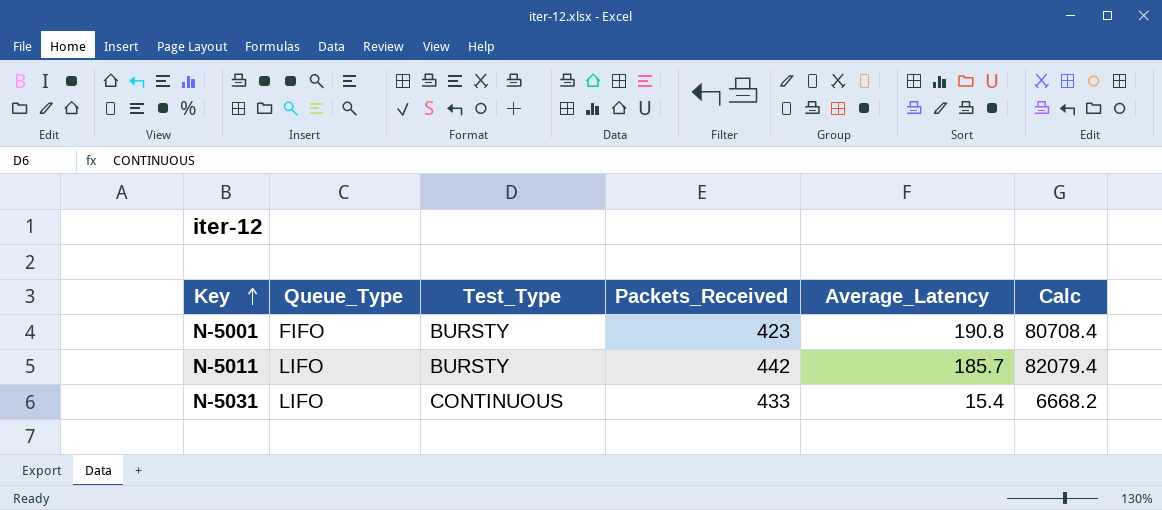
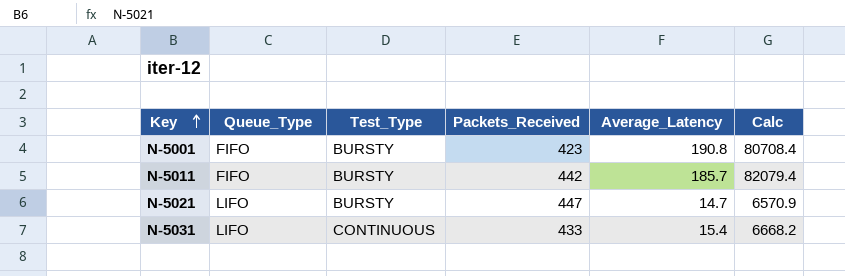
N-5011 | Queue_Type: LIFO -> FIFO
row N-5021: none -> LIFO | BURSTY | 447 | 14.7 | 6570.9

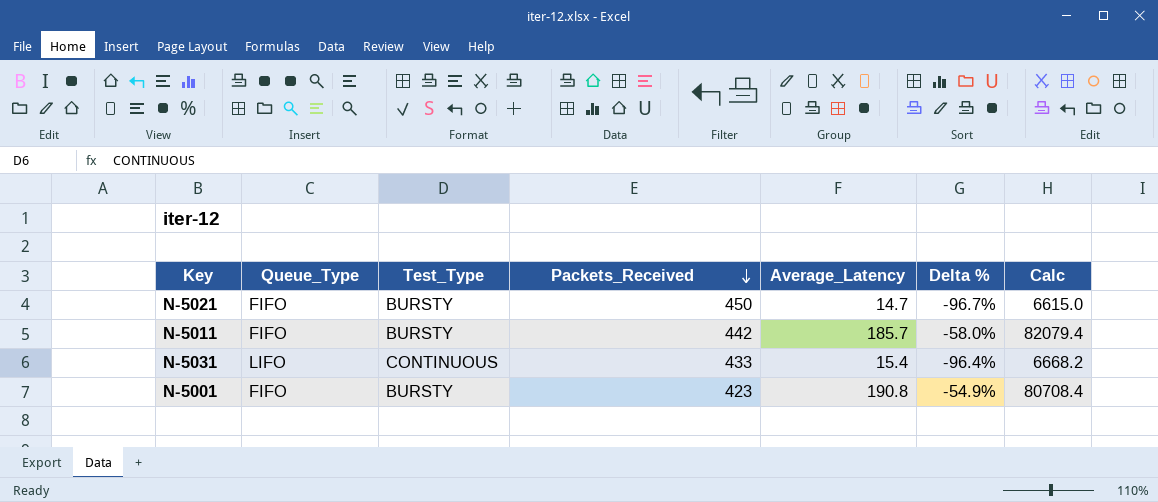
row order: Key ascending -> Packets_Received descending
column Delta % | formula: none -> ([Average_Latency] - [Packets_Received]) / [Packets_Received]
N-5021 | Queue_Type: LIFO -> FIFO
N-5021 | Packets_Received: 447 -> 450
N-5021 | Calc: 6570.9 -> 6615.0

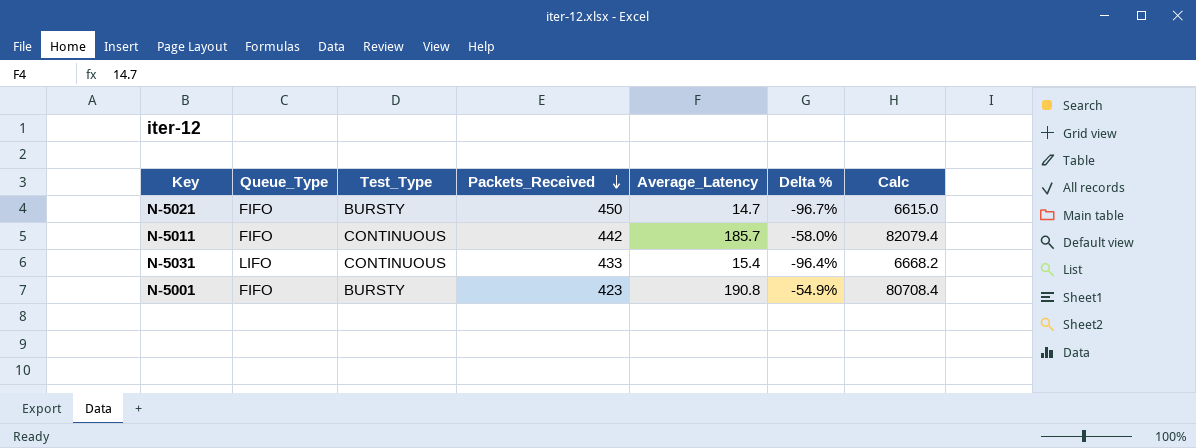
N-5011 | Test_Type: BURSTY -> CONTINUOUS

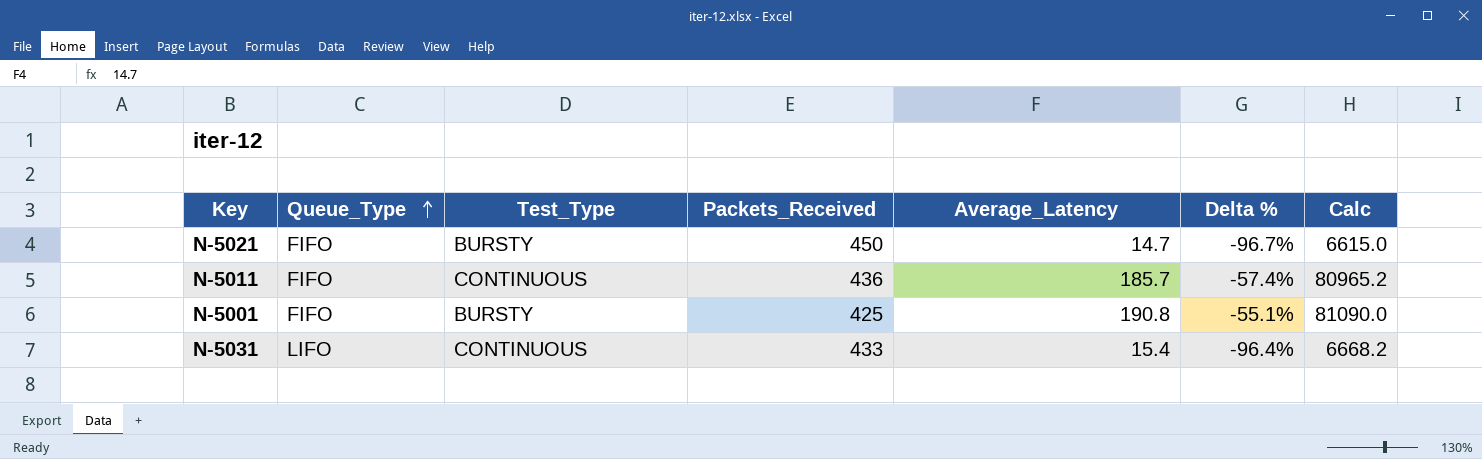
row order: Packets_Received descending -> Queue_Type ascending
N-5011 | Packets_Received: 442 -> 436
N-5011 | Delta %: -58.0% -> -57.4%
N-5011 | Calc: 82079.4 -> 80965.2
N-5001 | Packets_Received: 423 -> 425
N-5001 | Delta %: -54.9% -> -55.1%
N-5001 | Calc: 80708.4 -> 81090.0

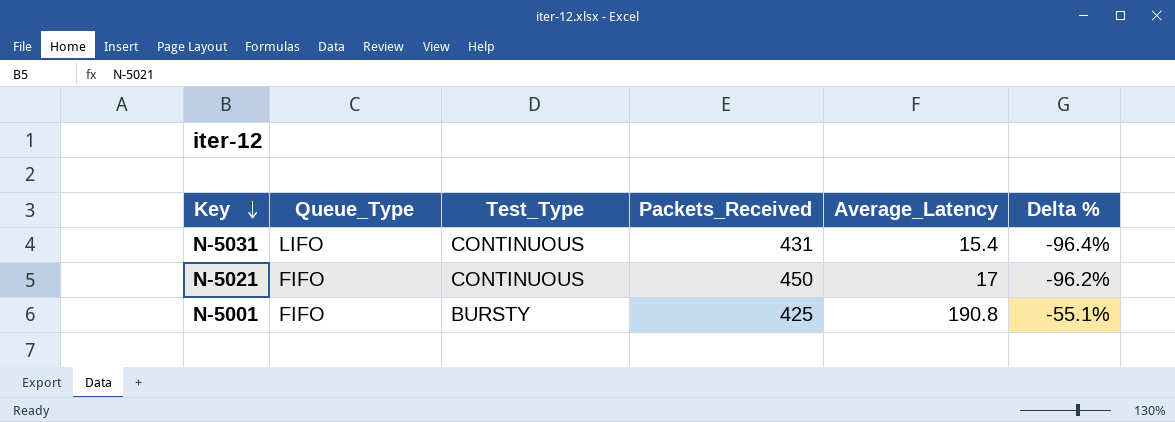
row order: Queue_Type ascending -> Key descending
column Calc | formula: [Packets_Received] * [Average_Latency] -> none
row N-5011: FIFO | CONTINUOUS | 436 | 185.7 | -57.4% | 80965.2 -> none
N-5031 | Packets_Received: 433 -> 431
N-5021 | Test_Type: BURSTY -> CONTINUOUS
N-5021 | Average_Latency: 14.7 -> 17
N-5021 | Delta %: -96.7% -> -96.2%

